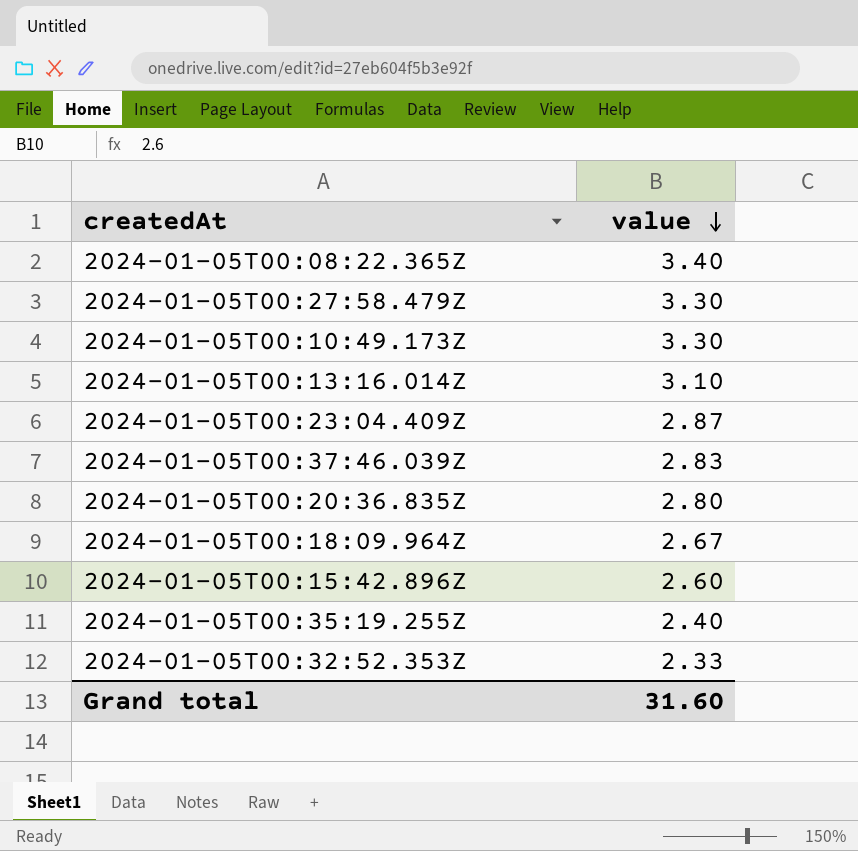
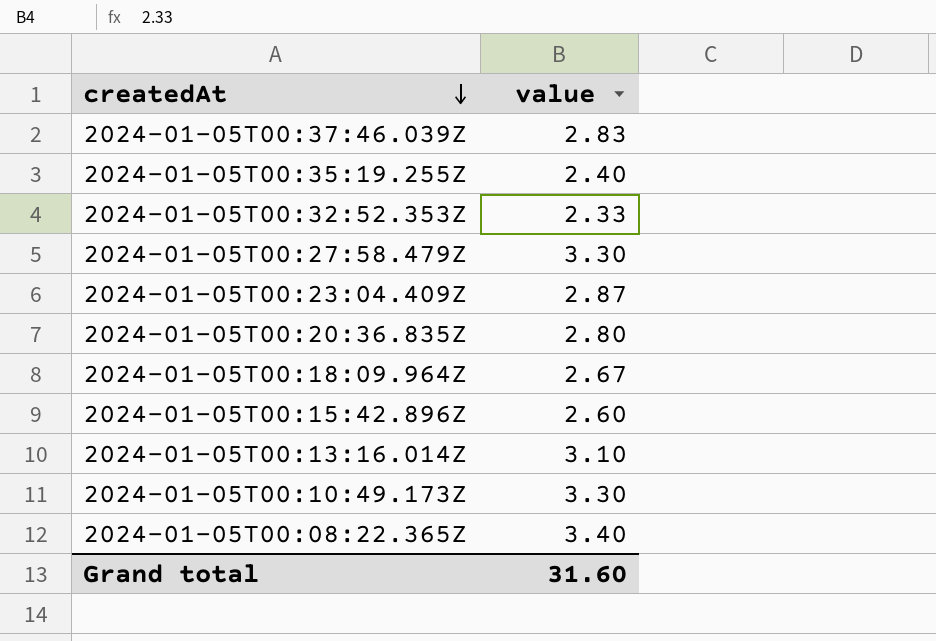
row order: value descending -> createdAt descending

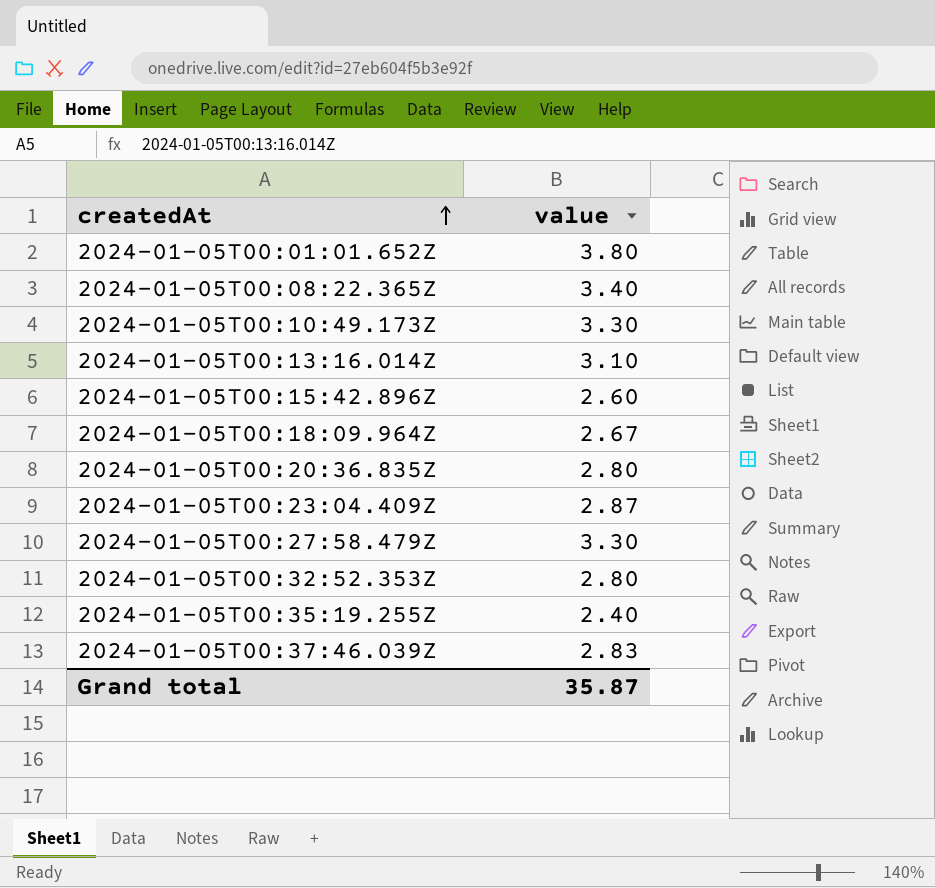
row order: createdAt descending -> createdAt ascending
row 2024-01-05T00:01:01.652Z: none -> 3.80
2024-01-05T00:32:52.353Z | value: 2.33 -> 2.80
Grand total | value: 31.60 -> 35.87

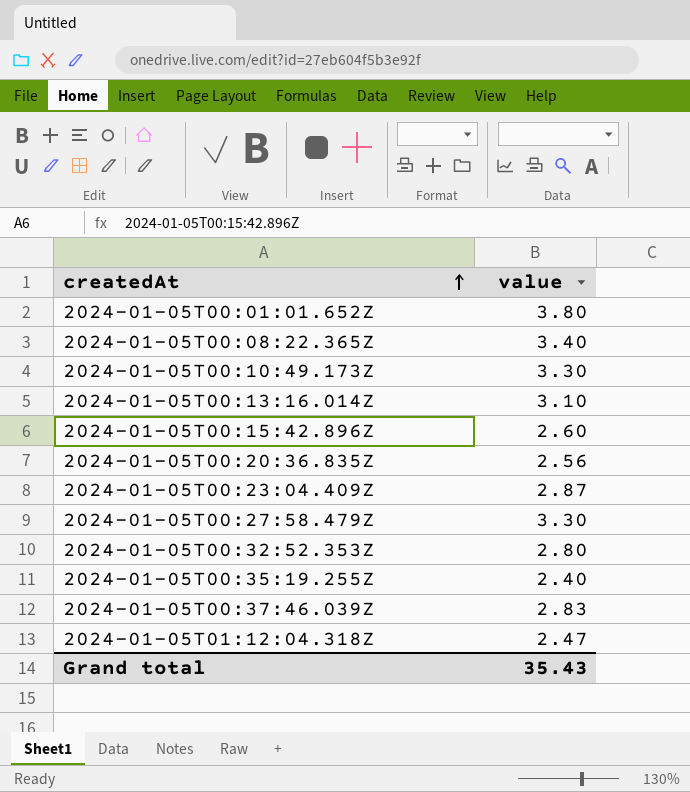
row 2024-01-05T00:18:09.964Z: 2.67 -> none
2024-01-05T00:20:36.835Z | value: 2.80 -> 2.56
row 2024-01-05T01:12:04.318Z: none -> 2.47
Grand total | value: 35.87 -> 35.43

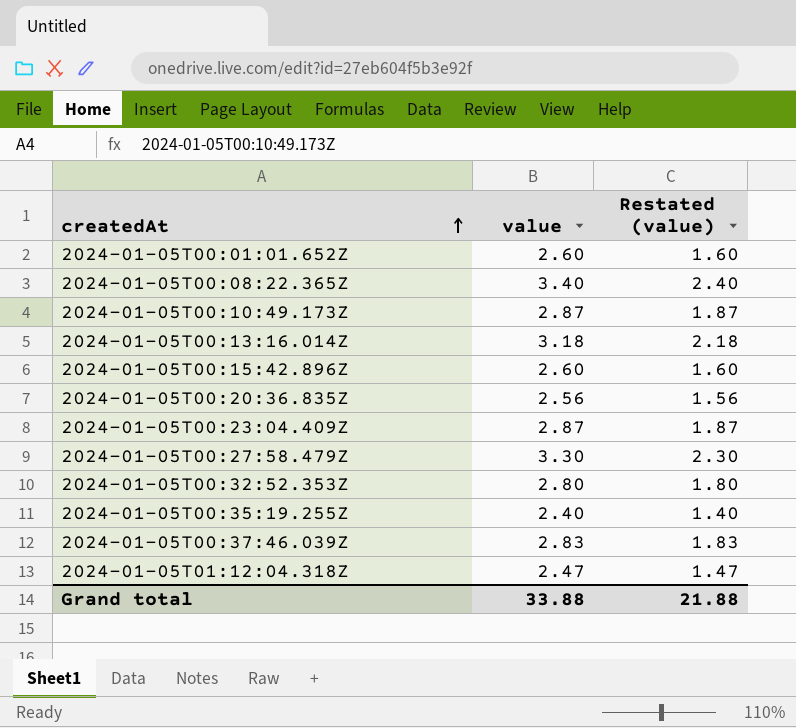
column Restated (value) | formula: none -> [value] - 1
2024-01-05T00:01:01.652Z | value: 3.80 -> 2.60
2024-01-05T00:10:49.173Z | value: 3.30 -> 2.87
2024-01-05T00:13:16.014Z | value: 3.10 -> 3.18
Grand total | value: 35.43 -> 33.88

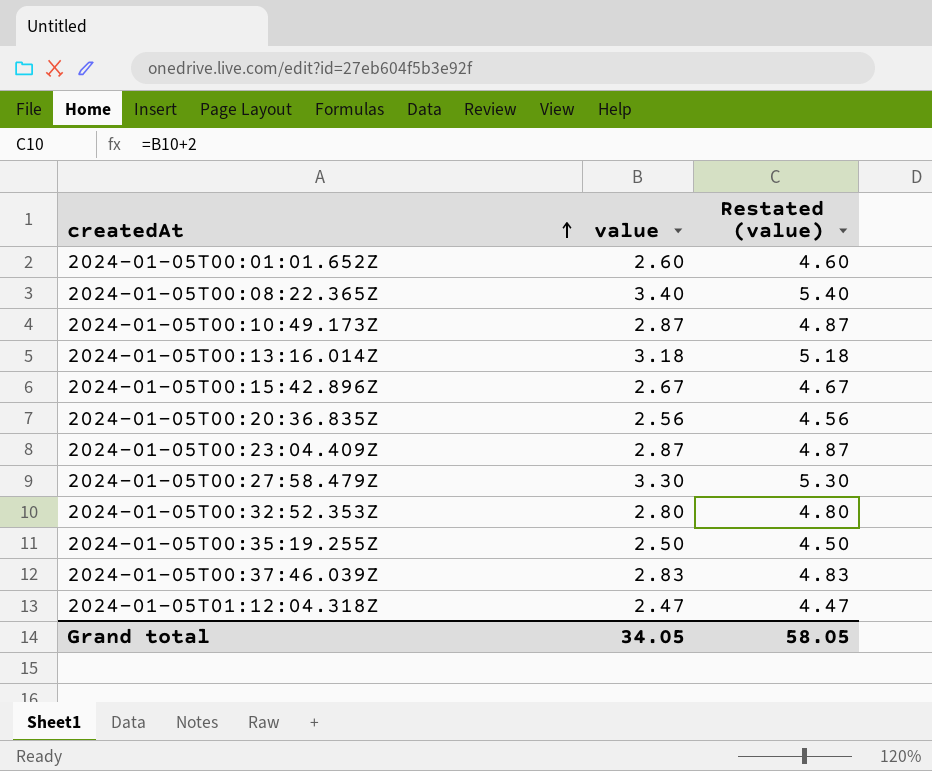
column Restated (value) | formula: [value] - 1 -> [value] + 2
2024-01-05T00:15:42.896Z | value: 2.60 -> 2.67
2024-01-05T00:35:19.255Z | value: 2.40 -> 2.50
Grand total | value: 33.88 -> 34.05
Grand total | Restated (value): 21.88 -> 58.05

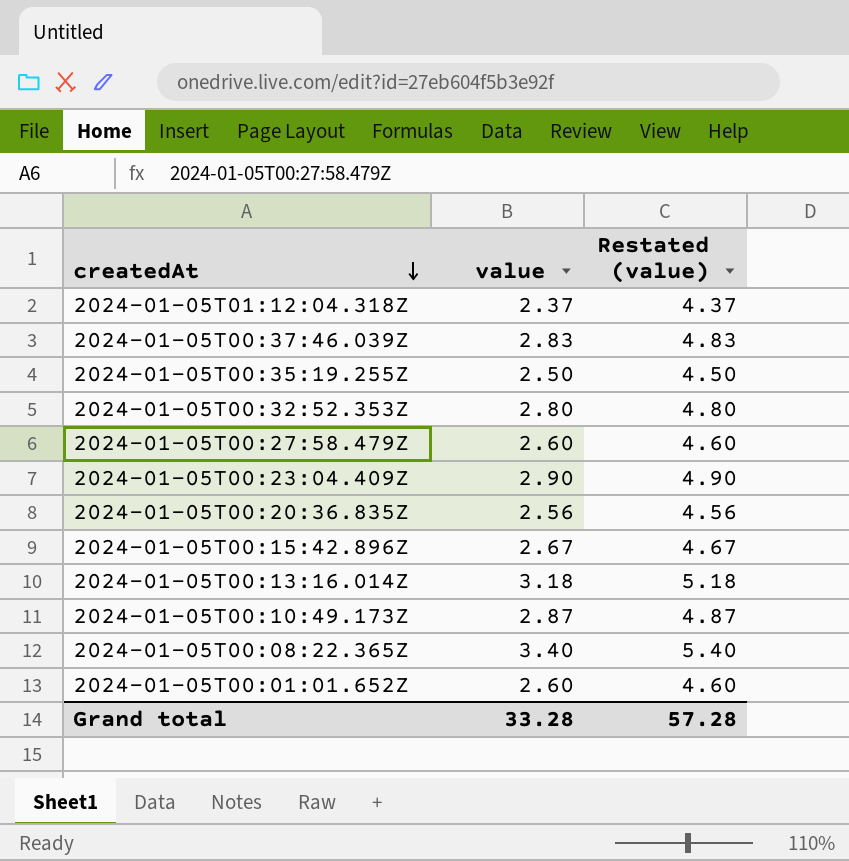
row order: createdAt ascending -> createdAt descending
2024-01-05T01:12:04.318Z | value: 2.47 -> 2.37
2024-01-05T01:12:04.318Z | Restated (value): 4.47 -> 4.37
2024-01-05T00:27:58.479Z | value: 3.30 -> 2.60
2024-01-05T00:27:58.479Z | Restated (value): 5.30 -> 4.60
2024-01-05T00:23:04.409Z | value: 2.87 -> 2.90
2024-01-05T00:23:04.409Z | Restated (value): 4.87 -> 4.90
Grand total | value: 34.05 -> 33.28
Grand total | Restated (value): 58.05 -> 57.28

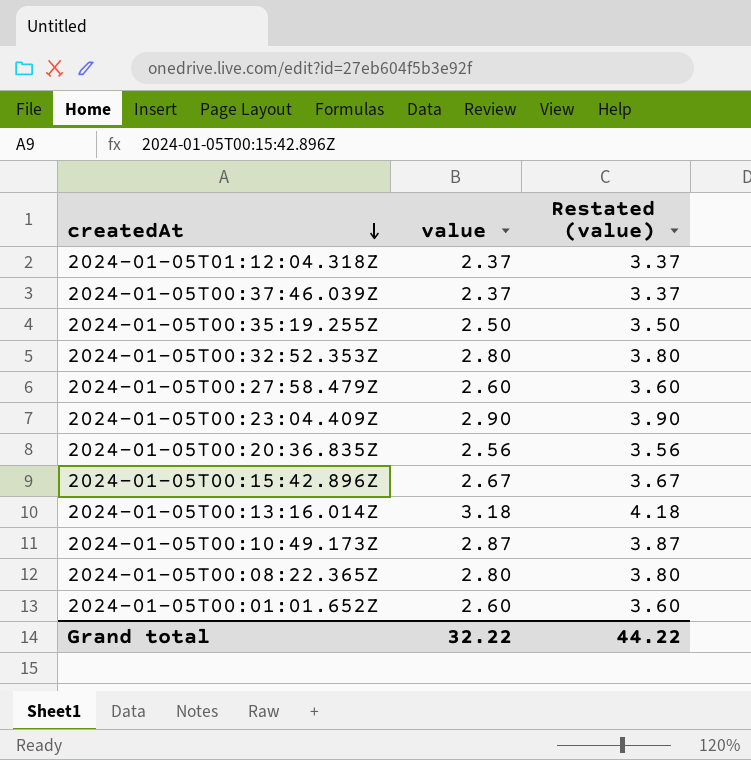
column Restated (value) | formula: [value] + 2 -> [value] + 1
2024-01-05T00:37:46.039Z | value: 2.83 -> 2.37
2024-01-05T00:08:22.365Z | value: 3.40 -> 2.80
Grand total | value: 33.28 -> 32.22
Grand total | Restated (value): 57.28 -> 44.22

